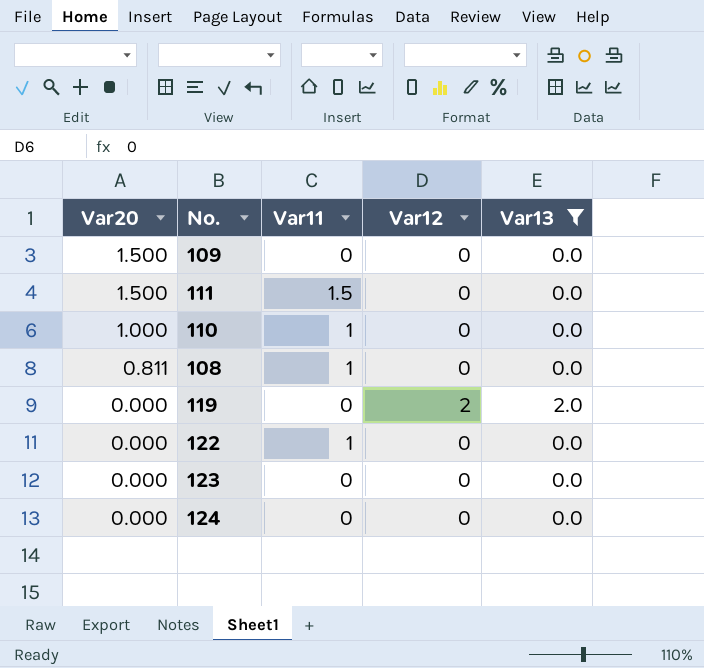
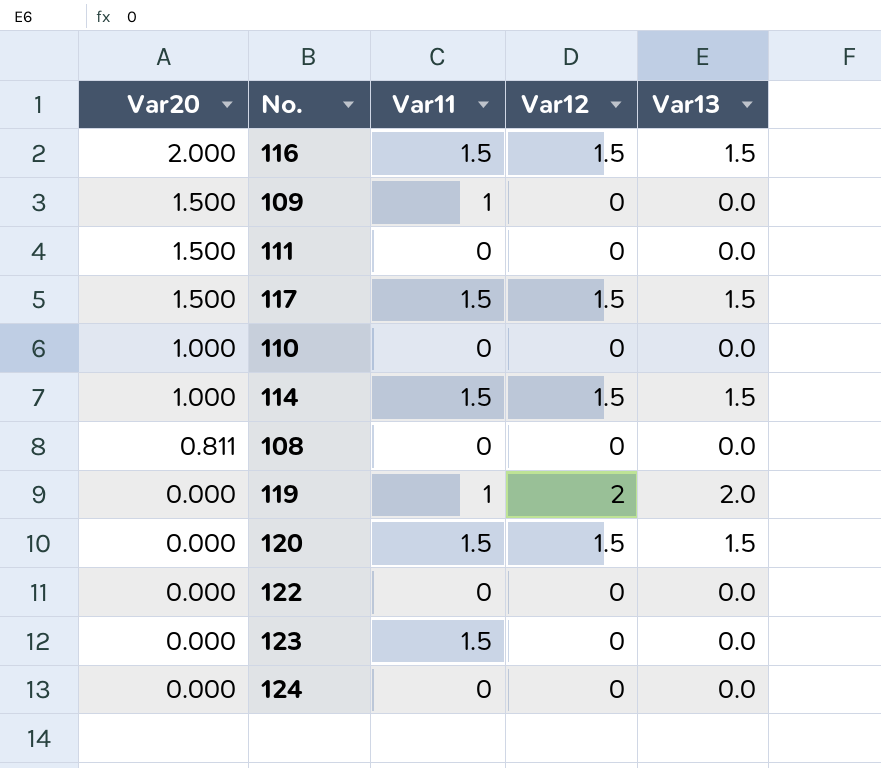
filter: Var13 != 1.5 -> none
109 | Var11: 0 -> 1
111 | Var11: 1.5 -> 0
110 | Var11: 1 -> 0
108 | Var11: 1 -> 0
119 | Var11: 0 -> 1
122 | Var11: 1 -> 0
123 | Var11: 0 -> 1.5

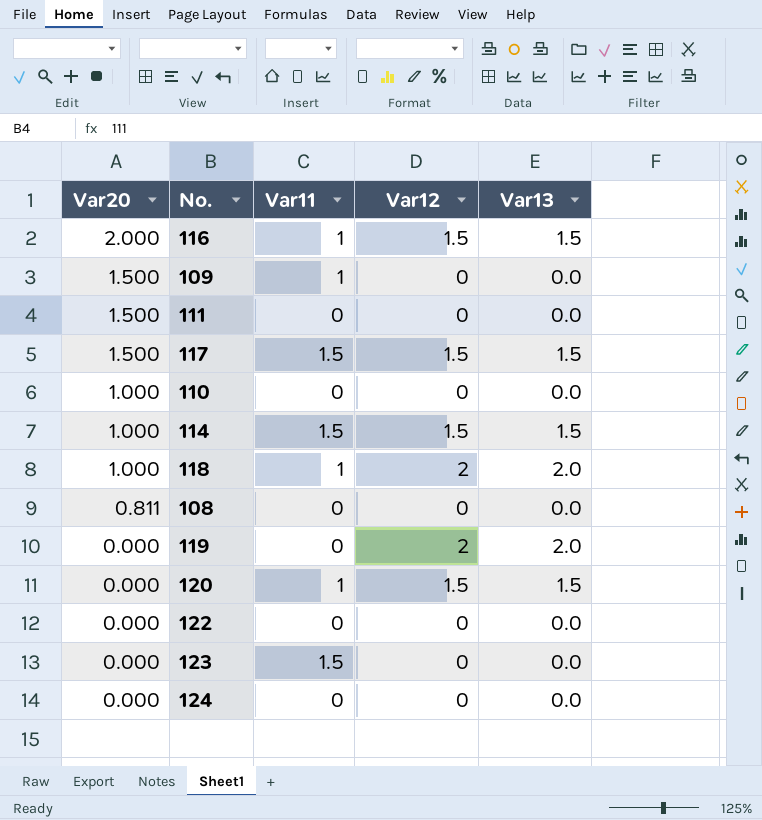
116 | Var11: 1.5 -> 1
row 118: none -> 1.000 | 1 | 2 | 2.0
119 | Var11: 1 -> 0
120 | Var11: 1.5 -> 1

